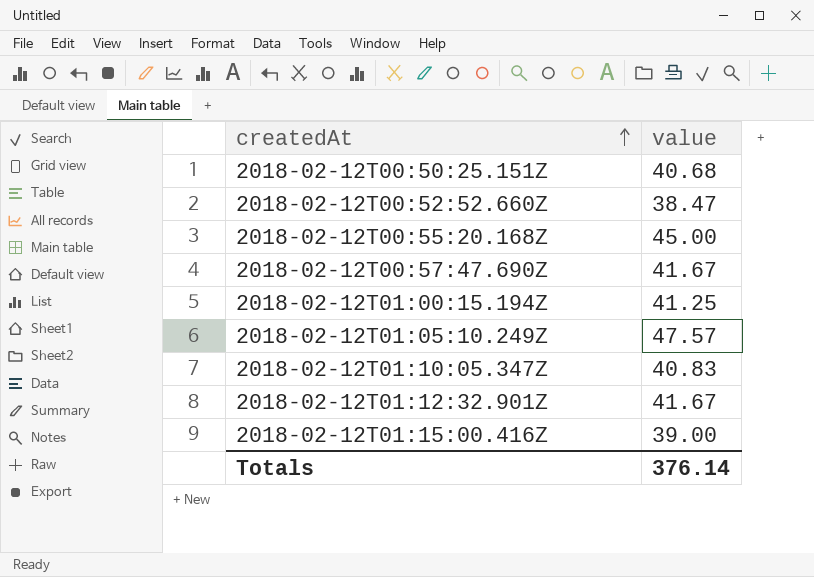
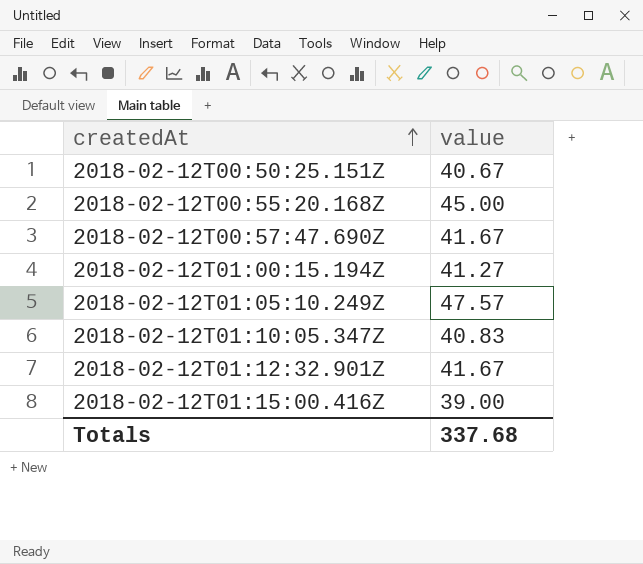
row 2018-02-12T00:52:52.660Z: 38.47 -> none
2018-02-12T00:50:25.151Z | value: 40.68 -> 40.67
2018-02-12T01:00:15.194Z | value: 41.25 -> 41.27
Totals | value: 376.14 -> 337.68

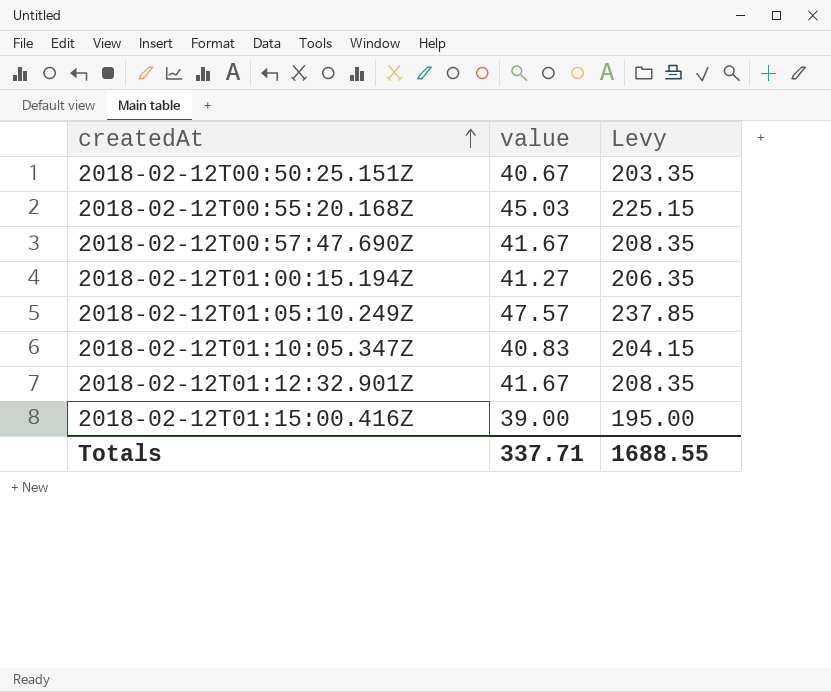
column Levy | formula: none -> [value] * 5
2018-02-12T00:55:20.168Z | value: 45.00 -> 45.03
Totals | value: 337.68 -> 337.71

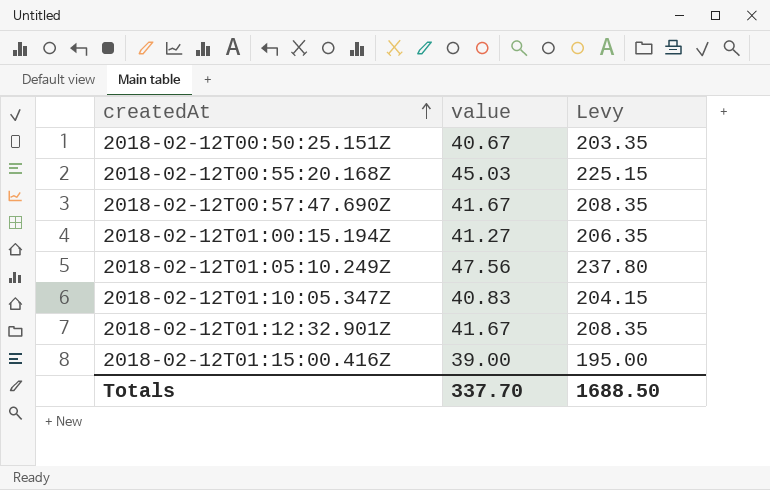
2018-02-12T01:05:10.249Z | value: 47.57 -> 47.56
2018-02-12T01:05:10.249Z | Levy: 237.85 -> 237.80
Totals | value: 337.71 -> 337.70
Totals | Levy: 1688.55 -> 1688.50

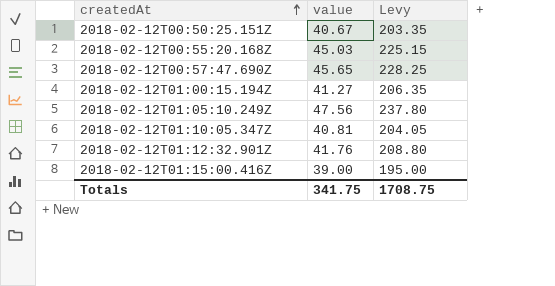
2018-02-12T00:57:47.690Z | value: 41.67 -> 45.65
2018-02-12T00:57:47.690Z | Levy: 208.35 -> 228.25
2018-02-12T01:10:05.347Z | value: 40.83 -> 40.81
2018-02-12T01:10:05.347Z | Levy: 204.15 -> 204.05
2018-02-12T01:12:32.901Z | value: 41.67 -> 41.76
2018-02-12T01:12:32.901Z | Levy: 208.35 -> 208.80
Totals | value: 337.70 -> 341.75
Totals | Levy: 1688.50 -> 1708.75

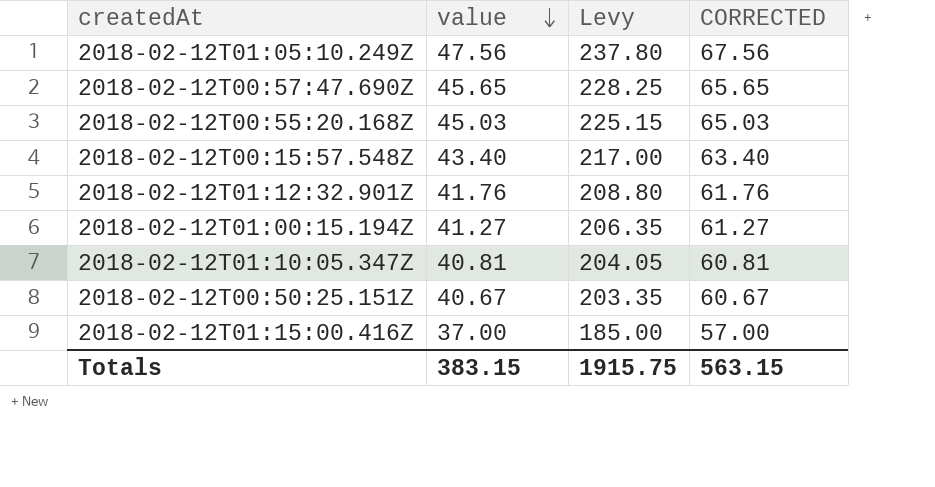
row order: createdAt ascending -> value descending
column CORRECTED | formula: none -> [value] + 20
row 2018-02-12T00:15:57.548Z: none -> 43.40 | 217.00 | 63.40
2018-02-12T01:15:00.416Z | value: 39.00 -> 37.00
2018-02-12T01:15:00.416Z | Levy: 195.00 -> 185.00
Totals | value: 341.75 -> 383.15
Totals | Levy: 1708.75 -> 1915.75

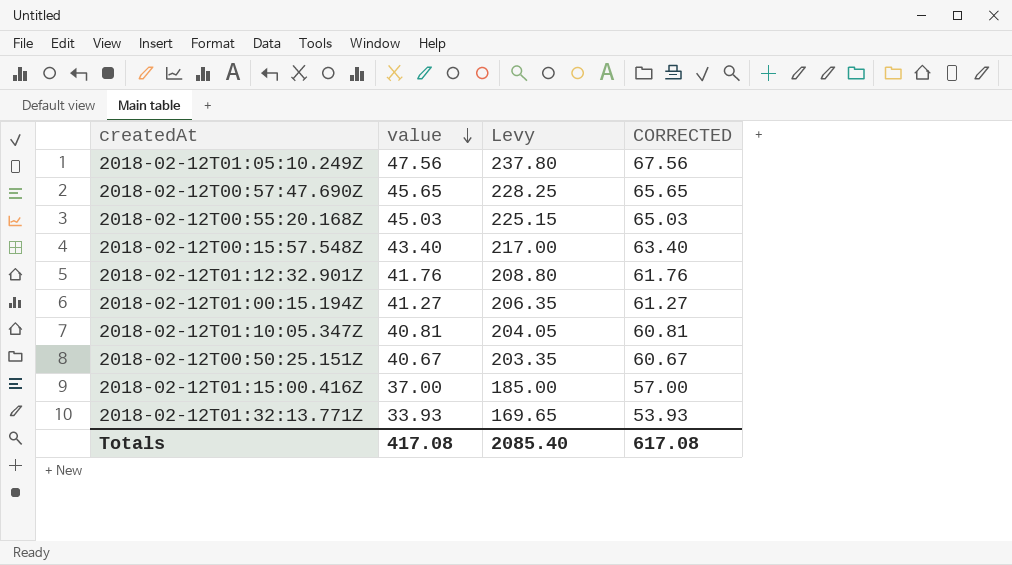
row 2018-02-12T01:32:13.771Z: none -> 33.93 | 169.65 | 53.93
Totals | value: 383.15 -> 417.08
Totals | Levy: 1915.75 -> 2085.40
Totals | CORRECTED: 563.15 -> 617.08

